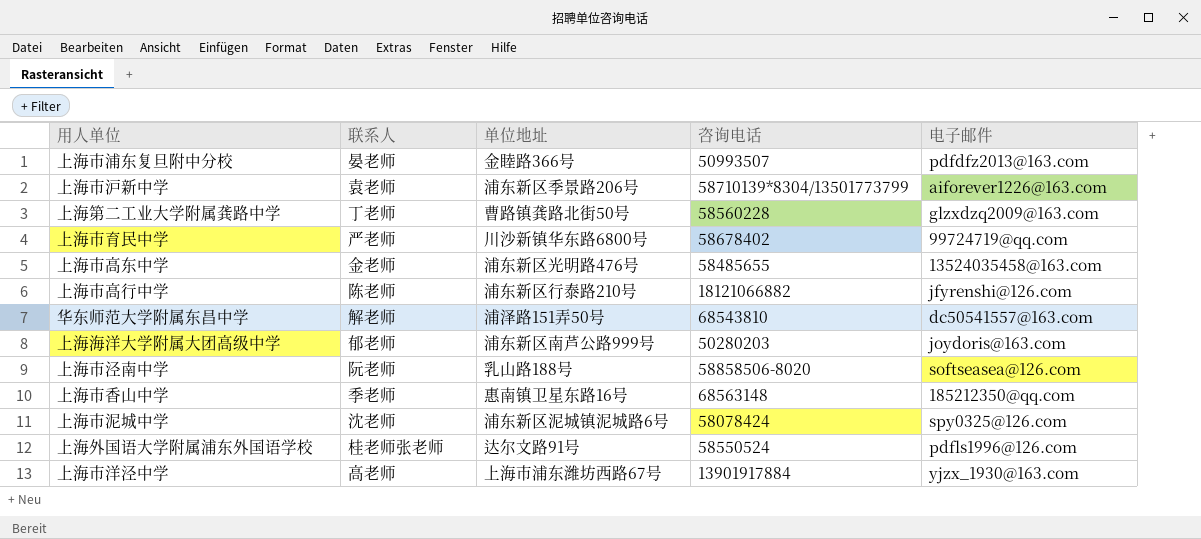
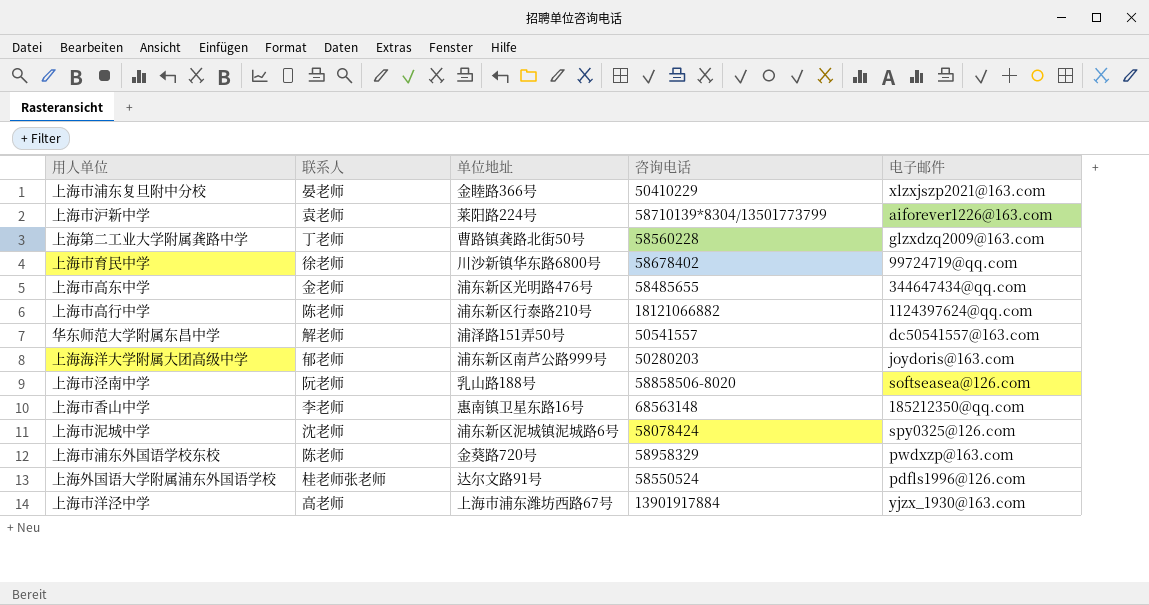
上海市浦东复旦附中分校 | 咨询电话: 50993507 -> 50410229
上海市浦东复旦附中分校 | 电子邮件: pdfdfz2013@163.com -> xlzxjszp2021@163.com
上海市沪新中学 | 单位地址: 浦东新区季景路206号 -> 莱阳路224号
上海市育民中学 | 联系人: 严老师 -> 徐老师
上海市高东中学 | 电子邮件: 13524035458@163.com -> 344647434@qq.com
上海市高行中学 | 电子邮件: jfyrenshi@126.com -> 1124397624@qq.com
华东师范大学附属东昌中学 | 咨询电话: 68543810 -> 50541557
上海市香山中学 | 联系人: 季老师 -> 李老师
row 上海市浦东外国语学校东校: none -> 陈老师 | 金葵路720号 | 58958329 | pwdxzp@163.com

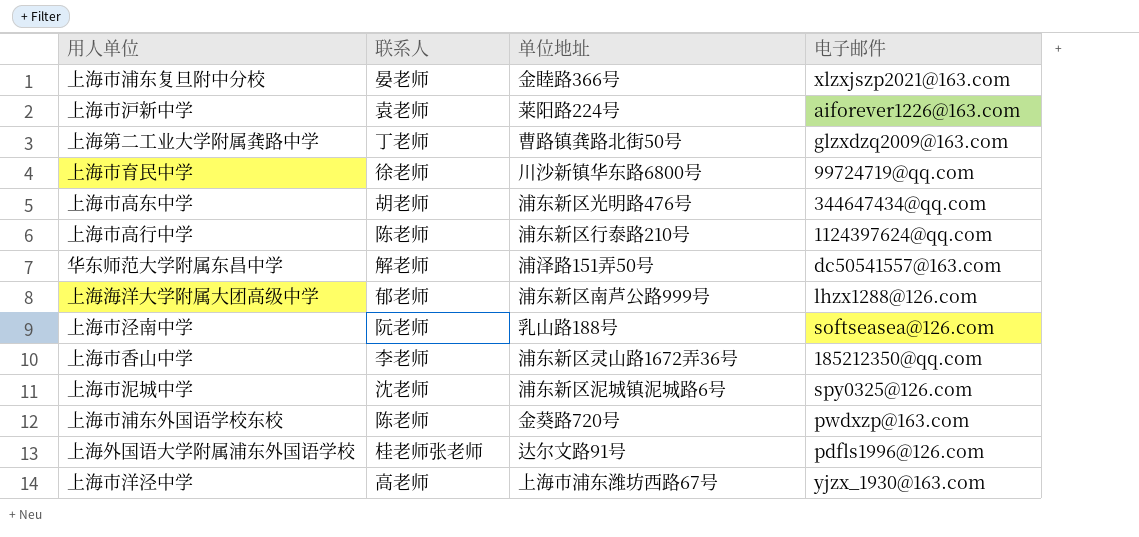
column 咨询电话 | position: 4 -> none
上海市高东中学 | 联系人: 金老师 -> 胡老师
上海海洋大学附属大团高级中学 | 电子邮件: joydoris@163.com -> lhzx1288@126.com
上海市香山中学 | 单位地址: 惠南镇卫星东路16号 -> 浦东新区灵山路1672弄36号

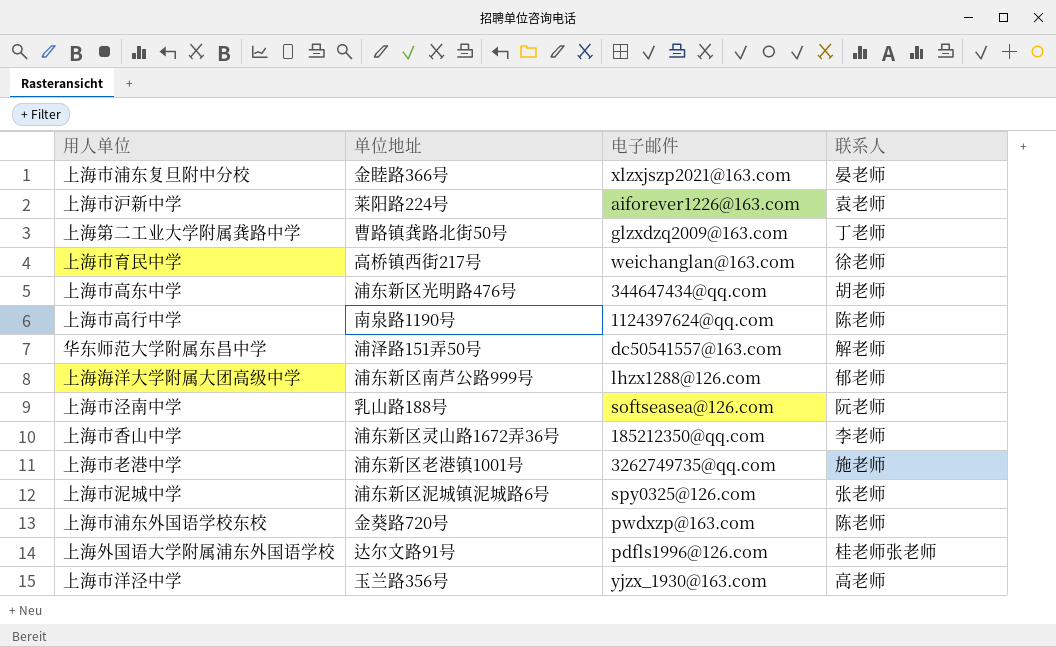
column 联系人 | position: 2 -> 4
上海市育民中学 | 单位地址: 川沙新镇华东路6800号 -> 高桥镇西街217号
上海市育民中学 | 电子邮件: 99724719@qq.com -> weichanglan@163.com
上海市高行中学 | 单位地址: 浦东新区行泰路210号 -> 南泉路1190号
row 上海市老港中学: none -> 浦东新区老港镇1001号 | 3262749735@qq.com | 施老师
上海市泥城中学 | 联系人: 沈老师 -> 张老师
上海市洋泾中学 | 单位地址: 上海市浦东潍坊西路67号 -> 玉兰路356号

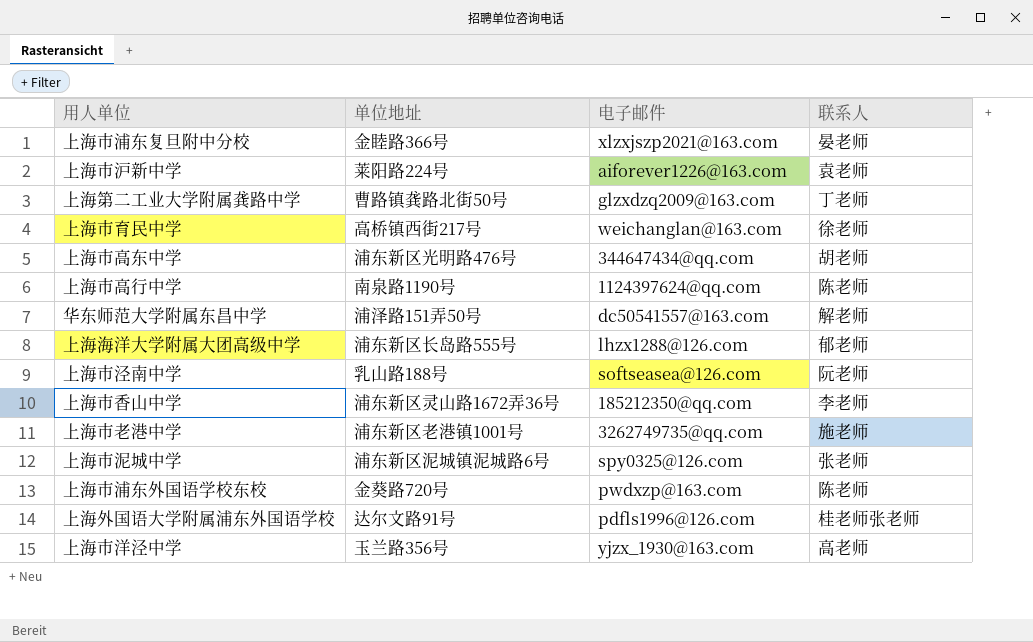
上海海洋大学附属大团高级中学 | 单位地址: 浦东新区南芦公路999号 -> 浦东新区长岛路555号

